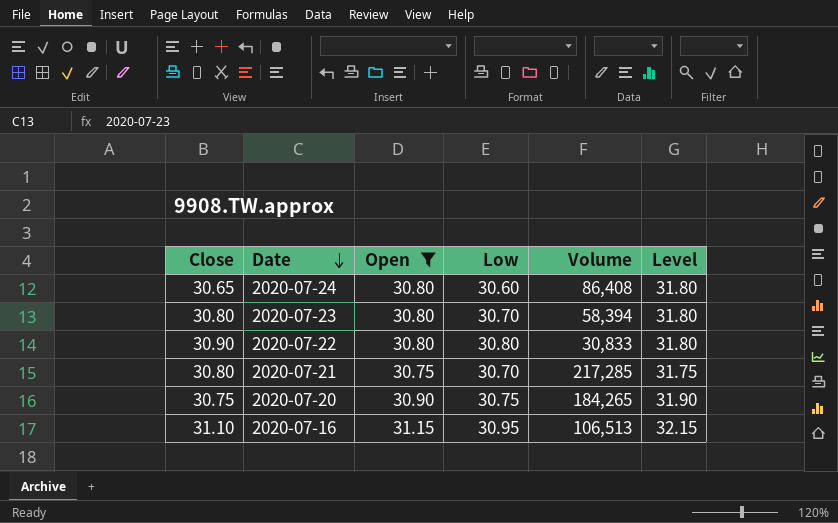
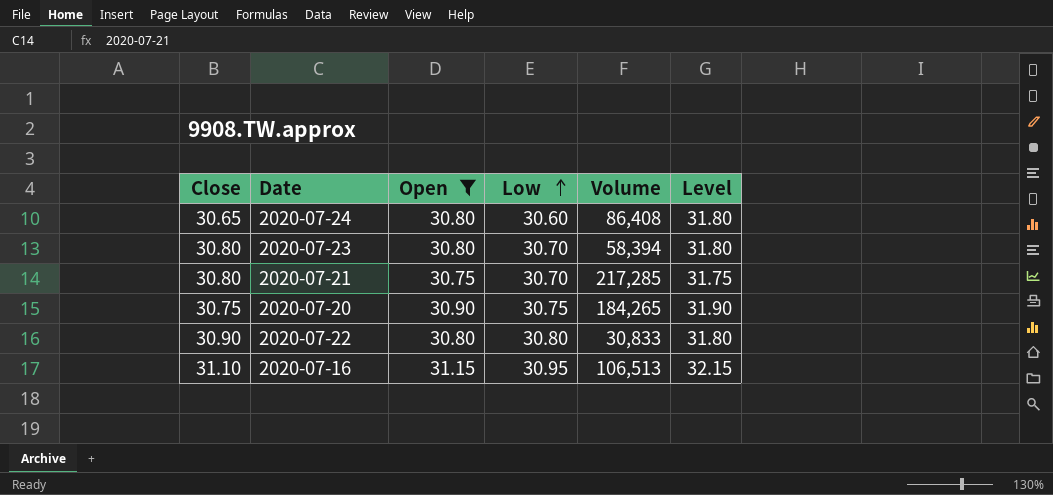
row order: Date descending -> Low ascending

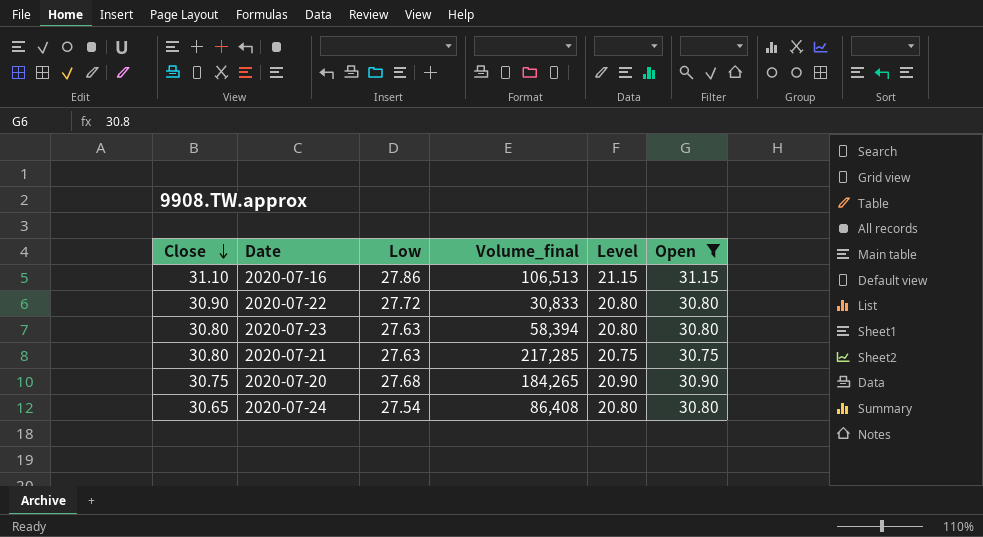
row order: Low ascending -> Close descending
column name: Volume -> Volume_final
column Level | formula: [Open] + 1 -> [Open] - 10
column Open | position: 3 -> 6
2020-07-16 | Low: 30.95 -> 27.86
2020-07-22 | Low: 30.80 -> 27.72
2020-07-23 | Low: 30.70 -> 27.63
2020-07-21 | Low: 30.70 -> 27.63
2020-07-20 | Low: 30.75 -> 27.68
2020-07-24 | Low: 30.60 -> 27.54

